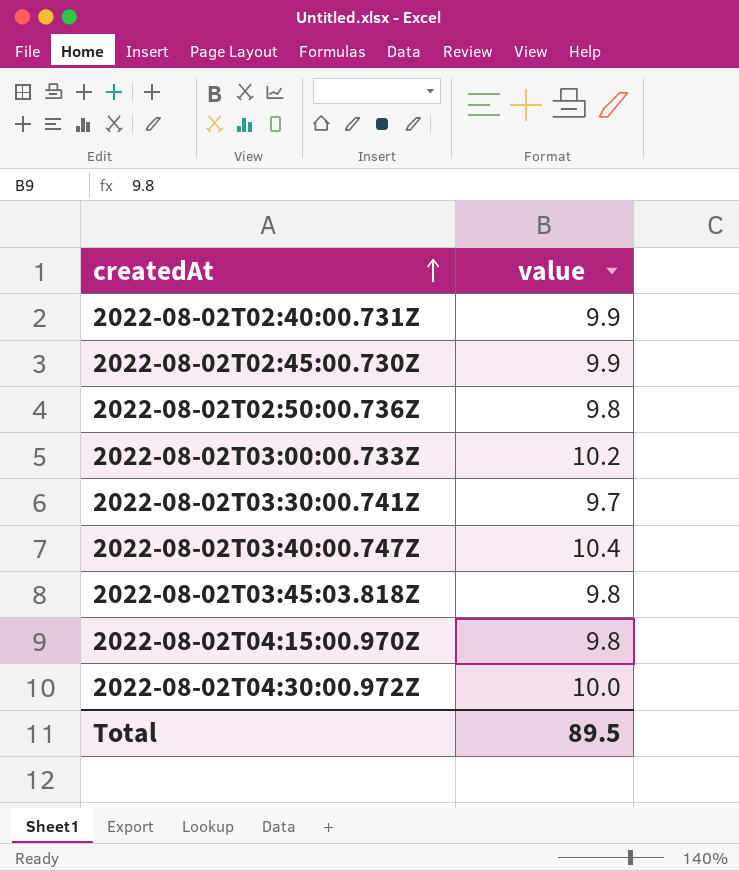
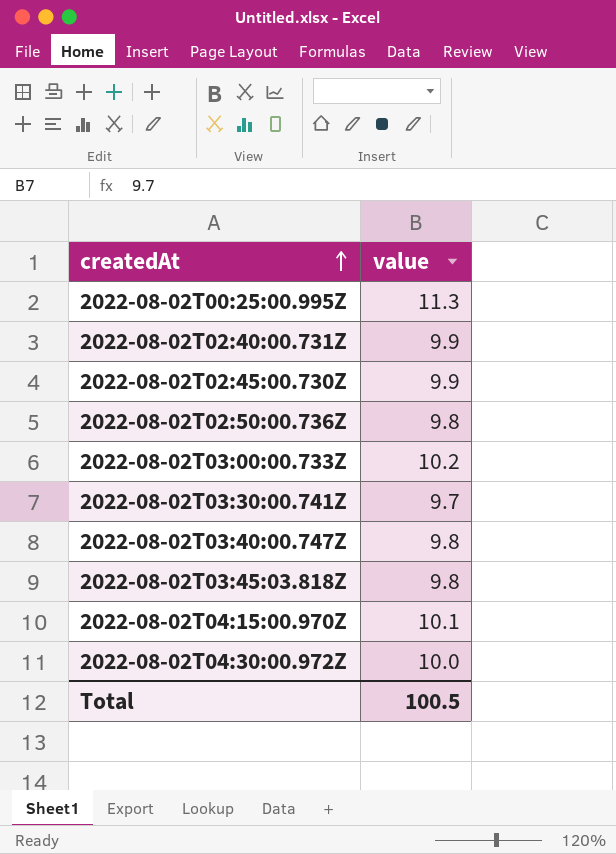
row 2022-08-02T00:25:00.995Z: none -> 11.3
2022-08-02T03:40:00.747Z | value: 10.4 -> 9.8
2022-08-02T04:15:00.970Z | value: 9.8 -> 10.1
Total | value: 89.5 -> 100.5

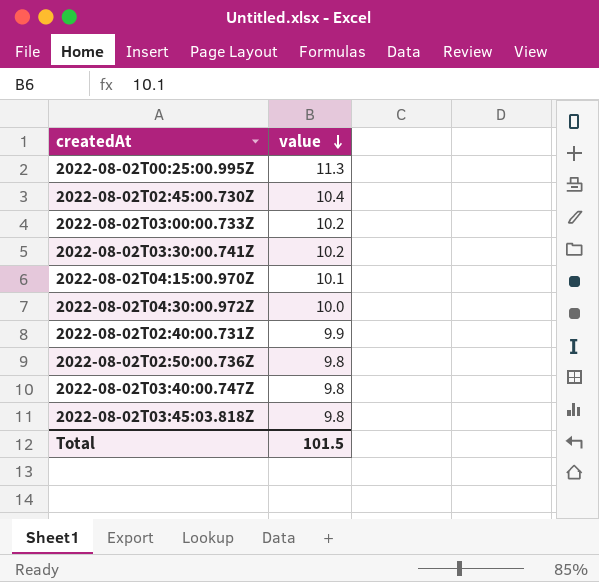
row order: createdAt ascending -> value descending
2022-08-02T02:45:00.730Z | value: 9.9 -> 10.4
2022-08-02T03:30:00.741Z | value: 9.7 -> 10.2
Total | value: 100.5 -> 101.5

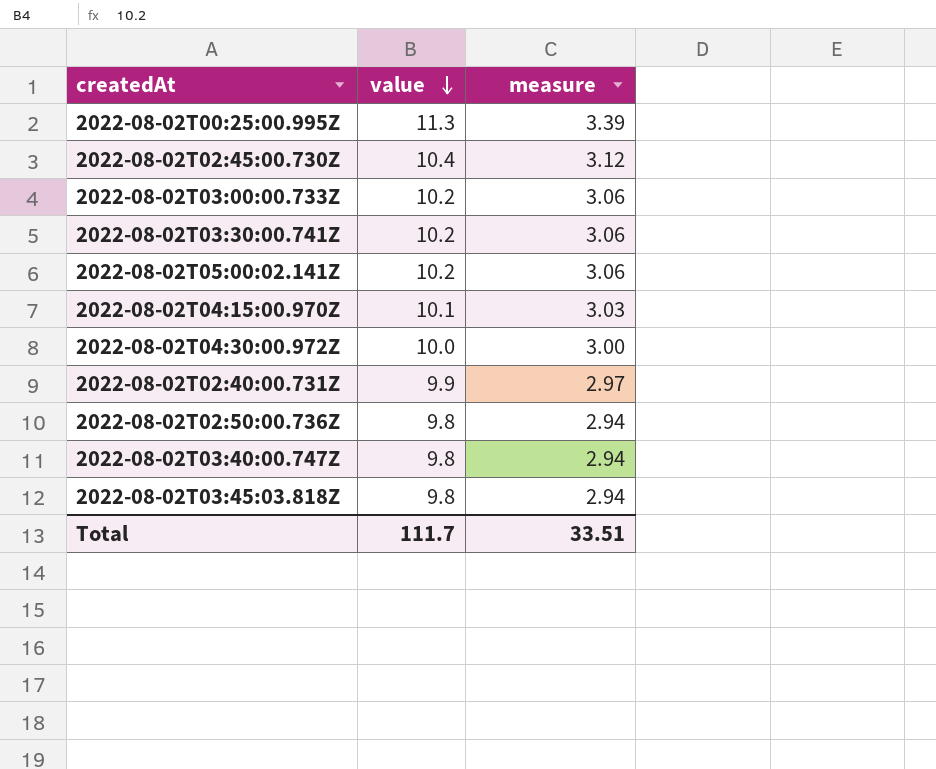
column measure | formula: none -> [value] * 0.3
row 2022-08-02T05:00:02.141Z: none -> 10.2 | 3.06
Total | value: 101.5 -> 111.7

